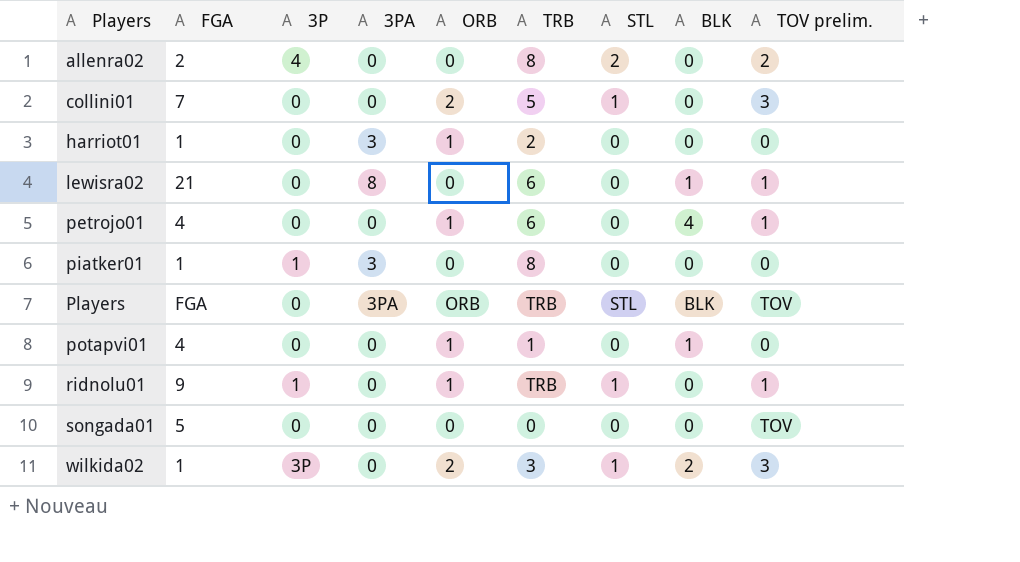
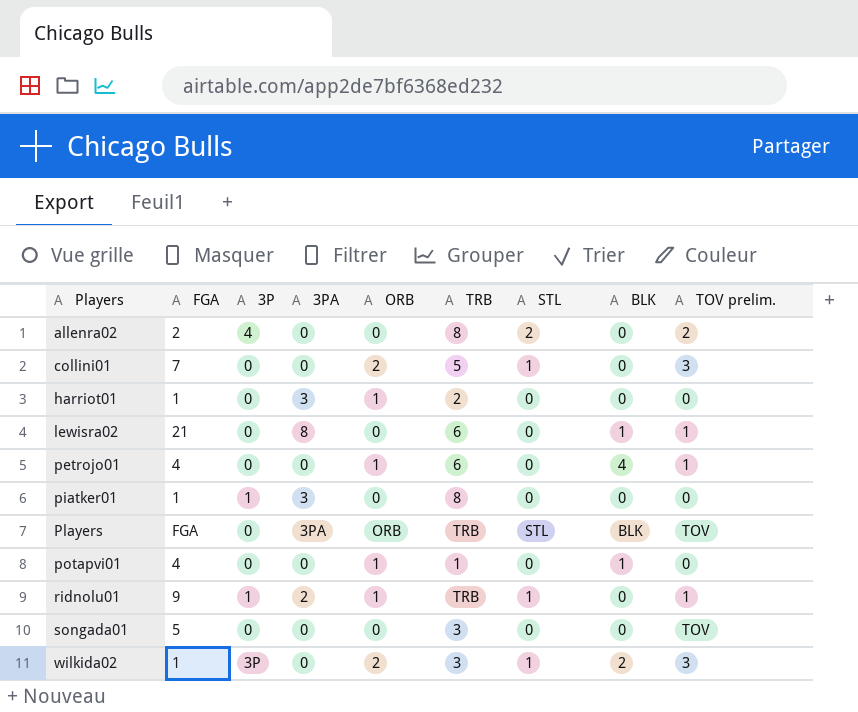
ridnolu01 | 3PA: 0 -> 2
songada01 | TRB: 0 -> 3

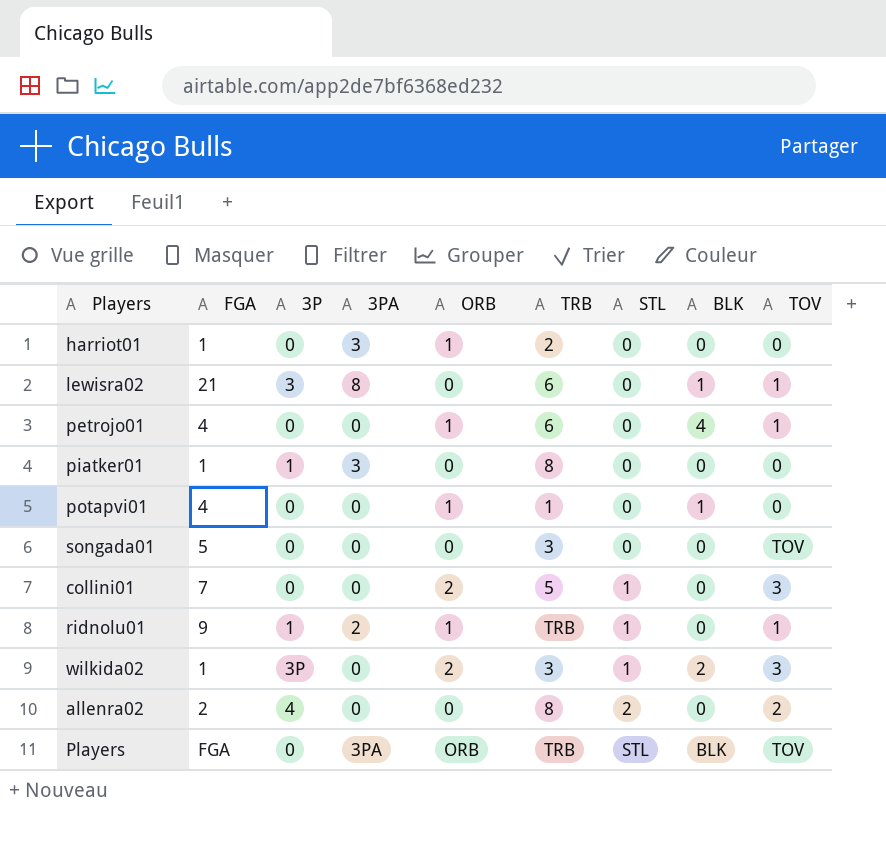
row order: Players ascending -> STL ascending
column name: TOV prelim. -> TOV
lewisra02 | 3P: 0 -> 3

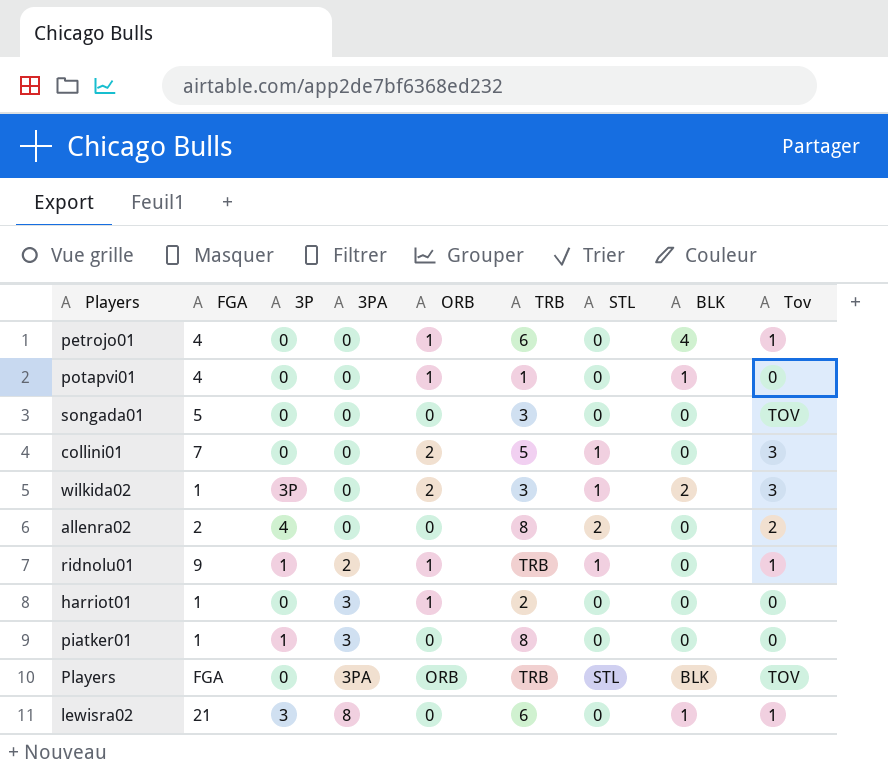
row order: STL ascending -> 3PA ascending
column name: TOV -> Tov

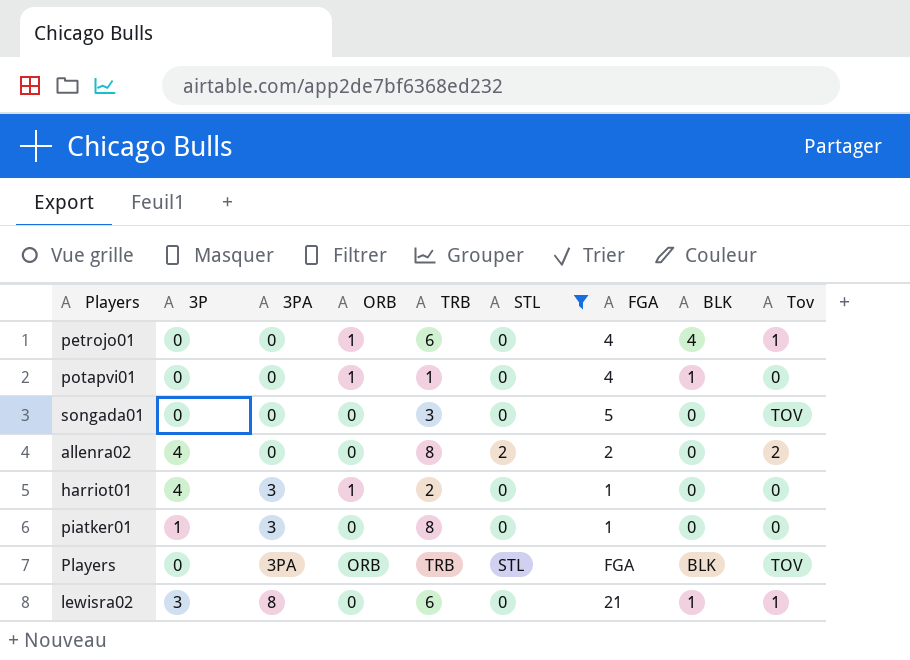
filter: none -> STL != 1
column FGA | position: 2 -> 7
harriot01 | 3P: 0 -> 4

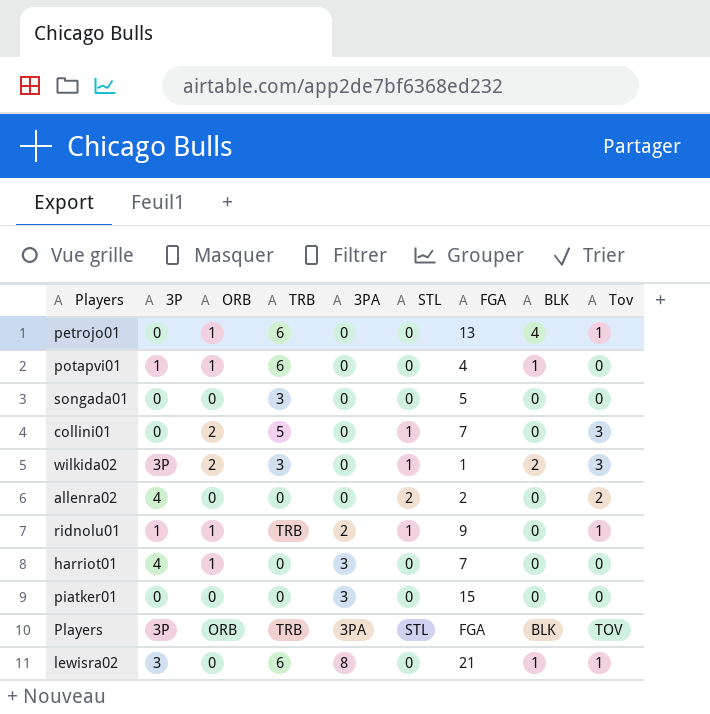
filter: STL != 1 -> none
column 3PA | position: 3 -> 5
petrojo01 | FGA: 4 -> 13
potapvi01 | 3P: 0 -> 1
potapvi01 | TRB: 1 -> 6
songada01 | Tov: TOV -> 0
allenra02 | TRB: 8 -> 0
harriot01 | TRB: 2 -> 0
harriot01 | FGA: 1 -> 7
piatker01 | 3P: 1 -> 0
piatker01 | TRB: 8 -> 0
piatker01 | FGA: 1 -> 15
Players | 3P: 0 -> 3P

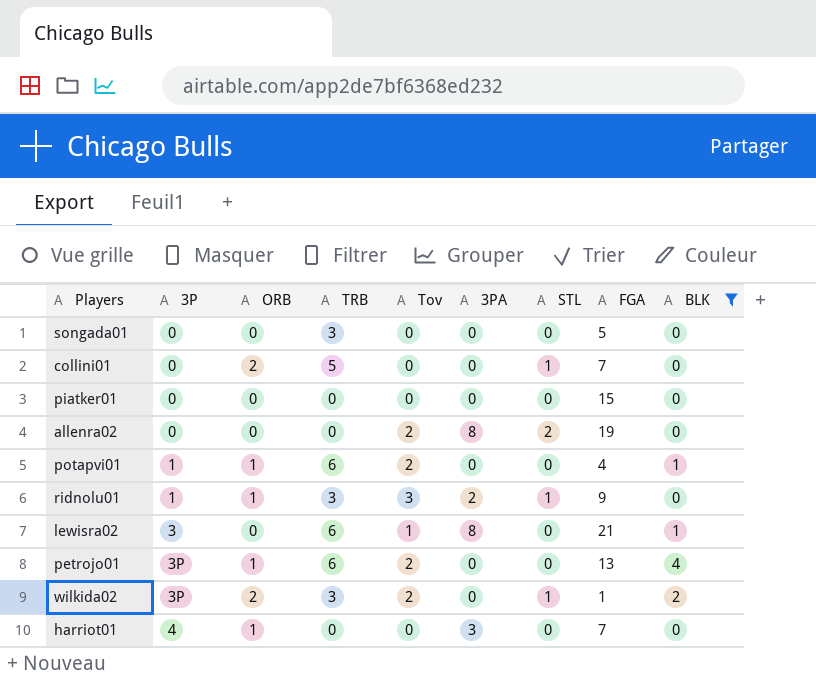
filter: none -> BLK != BLK
row order: 3PA ascending -> 3P ascending
column Tov | position: 9 -> 5
collini01 | Tov: 3 -> 0
piatker01 | 3PA: 3 -> 0
allenra02 | 3P: 4 -> 0
allenra02 | 3PA: 0 -> 8
allenra02 | FGA: 2 -> 19
potapvi01 | Tov: 0 -> 2
ridnolu01 | TRB: TRB -> 3
ridnolu01 | Tov: 1 -> 3
petrojo01 | 3P: 0 -> 3P
petrojo01 | Tov: 1 -> 2
wilkida02 | Tov: 3 -> 2

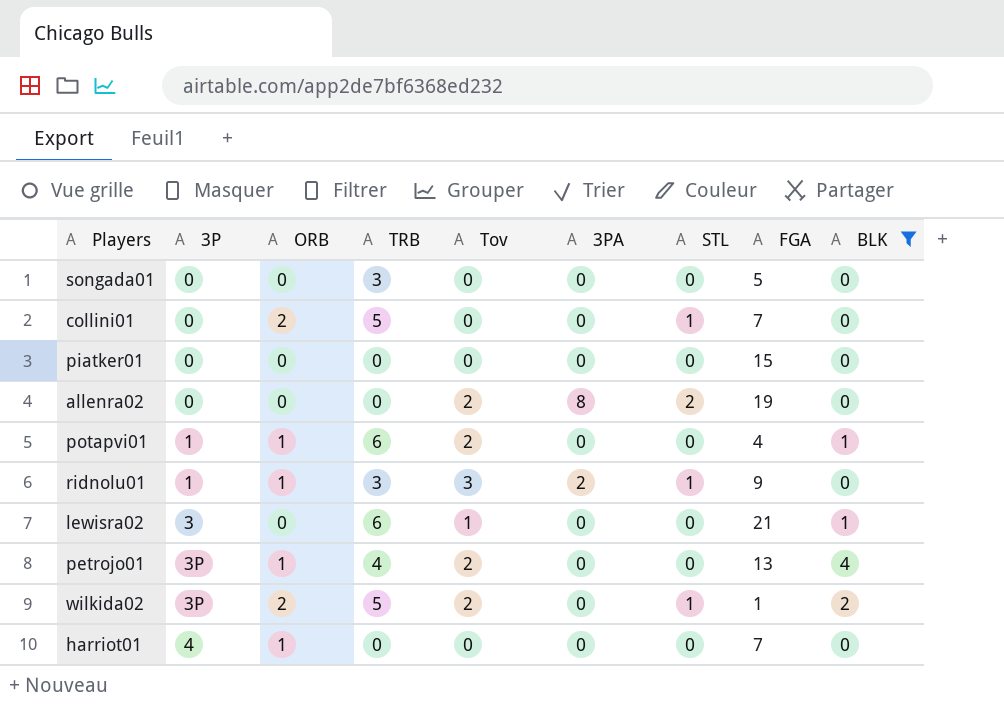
lewisra02 | 3PA: 8 -> 0
petrojo01 | TRB: 6 -> 4
wilkida02 | TRB: 3 -> 5
harriot01 | 3PA: 3 -> 0

